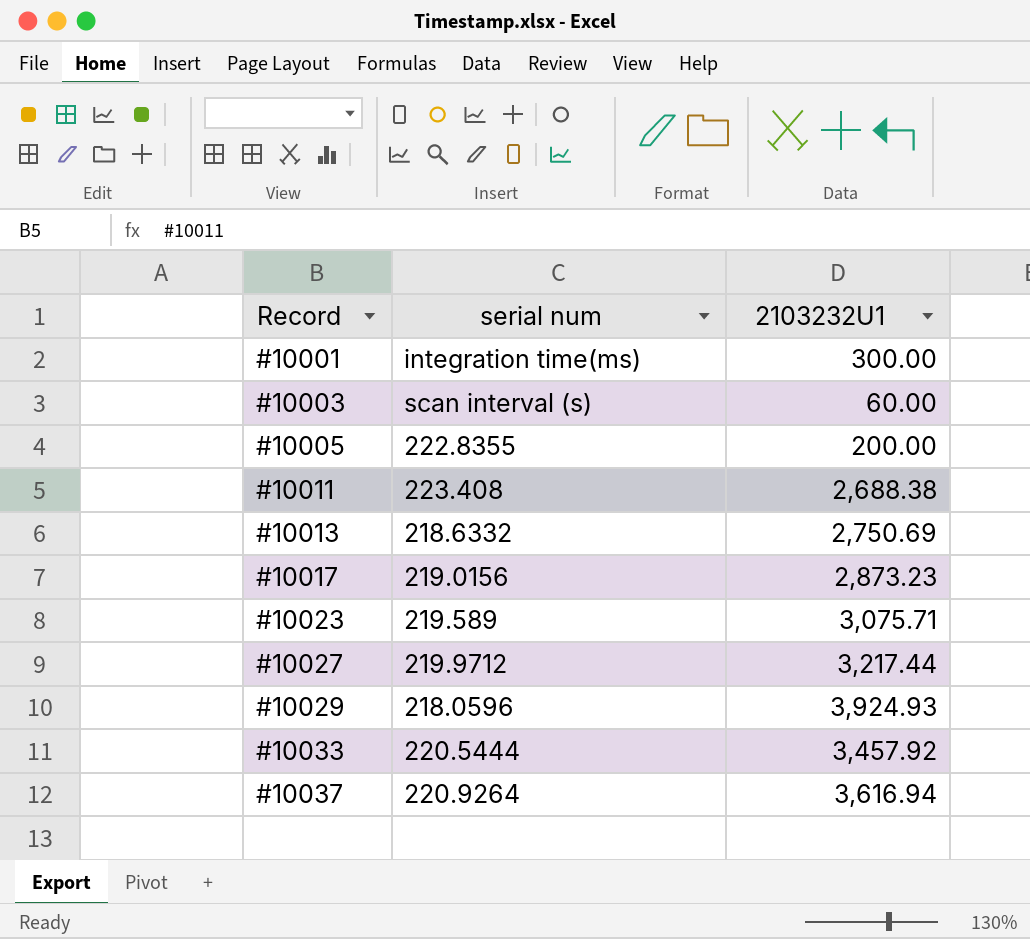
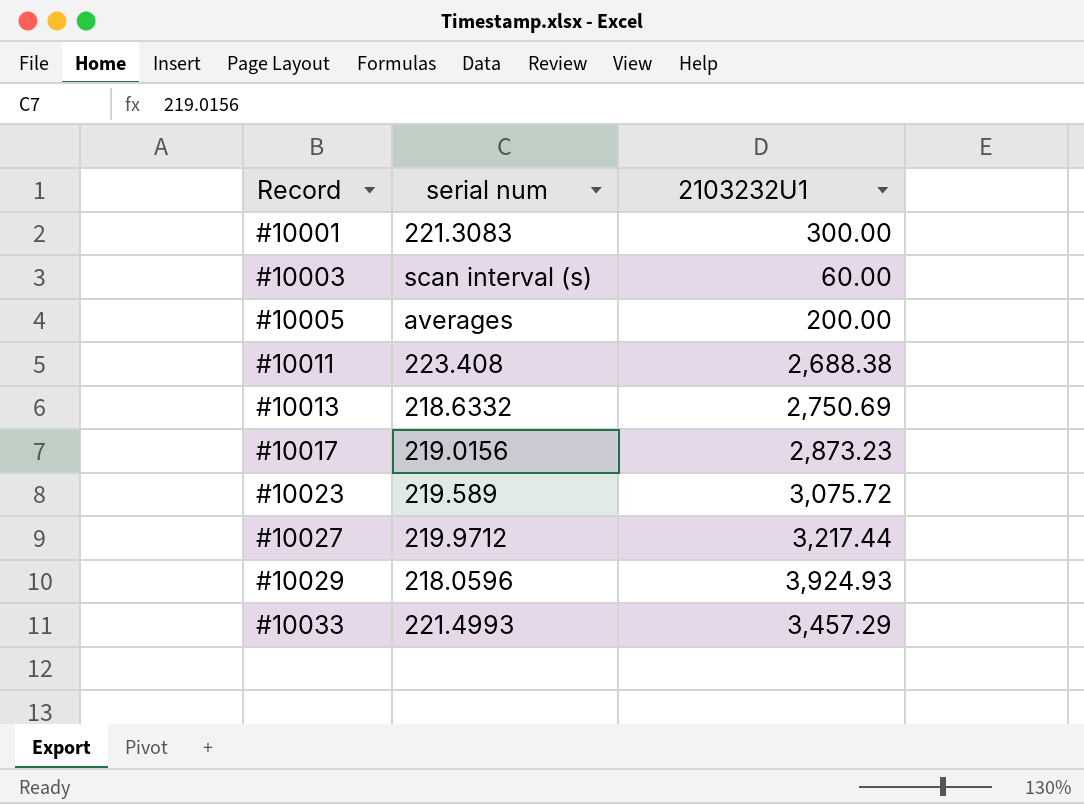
row #10037: 220.9264 | 3,616.94 -> none
#10001 | serial num: integration time(ms) -> 221.3083
#10005 | serial num: 222.8355 -> averages
#10023 | 2103232U1: 3,075.71 -> 3,075.72
#10033 | serial num: 220.5444 -> 221.4993
#10033 | 2103232U1: 3,457.92 -> 3,457.29

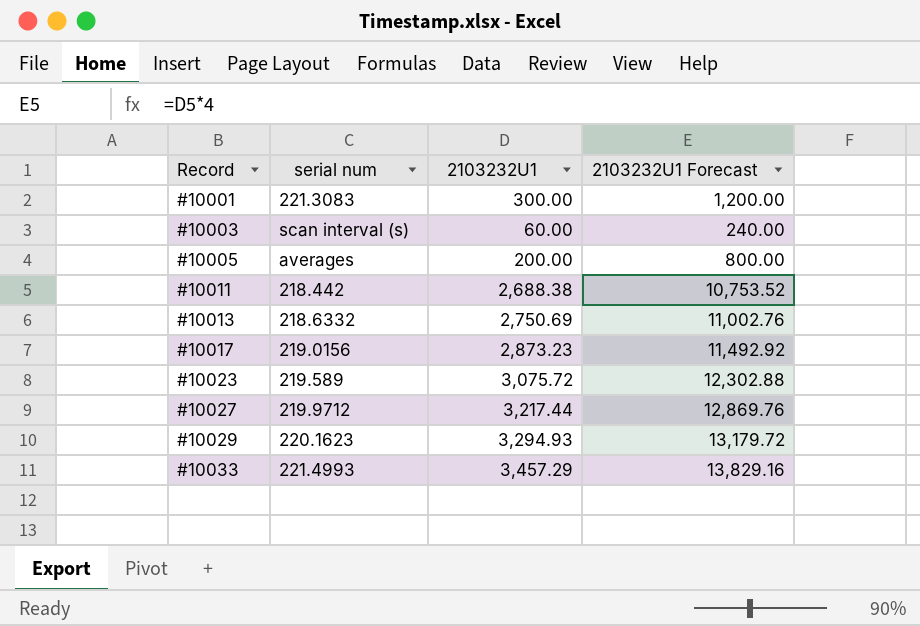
column 2103232U1 Forecast | formula: none -> [2103232U1] * 4
#10011 | serial num: 223.408 -> 218.442
#10029 | serial num: 218.0596 -> 220.1623
#10029 | 2103232U1: 3,924.93 -> 3,294.93

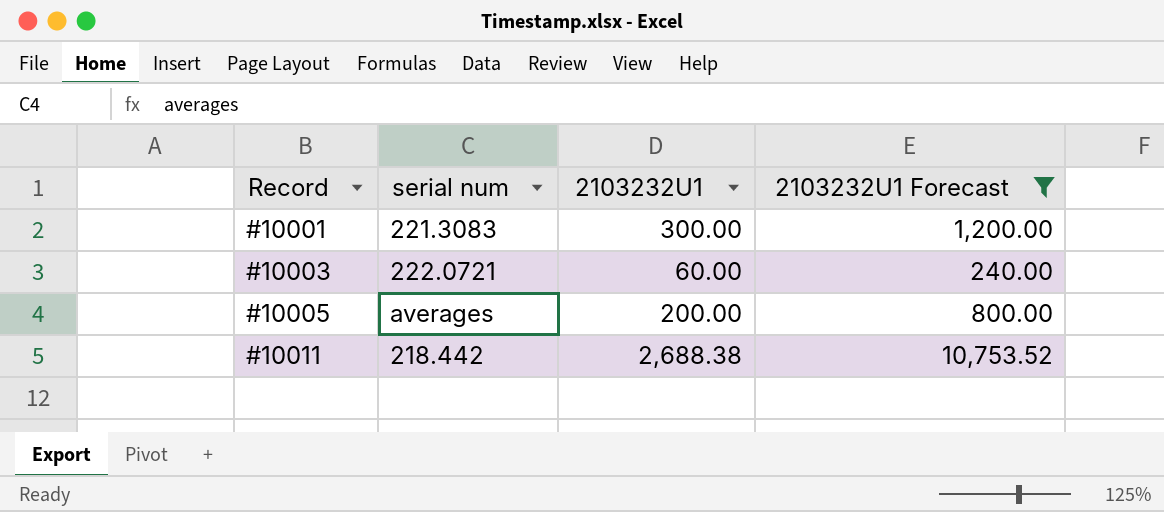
filter: none -> 2103232U1 Forecast <= 10,753.52
#10003 | serial num: scan interval (s) -> 222.0721

